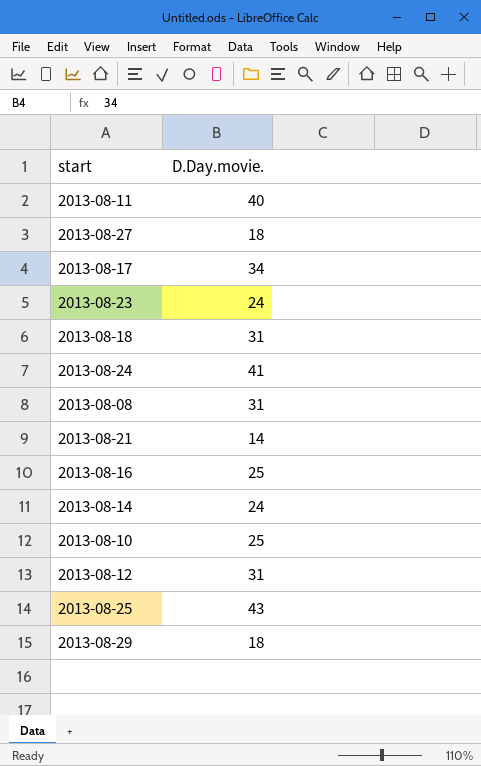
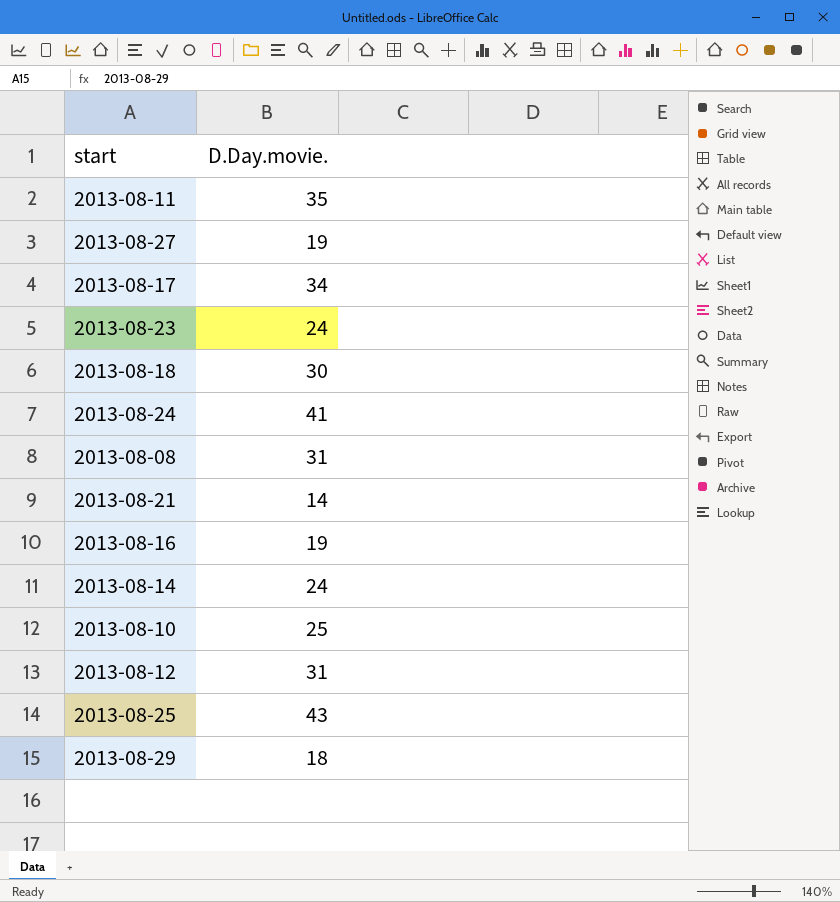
2013-08-11 | D.Day.movie.: 40 -> 35
2013-08-27 | D.Day.movie.: 18 -> 19
2013-08-18 | D.Day.movie.: 31 -> 30
2013-08-16 | D.Day.movie.: 25 -> 19

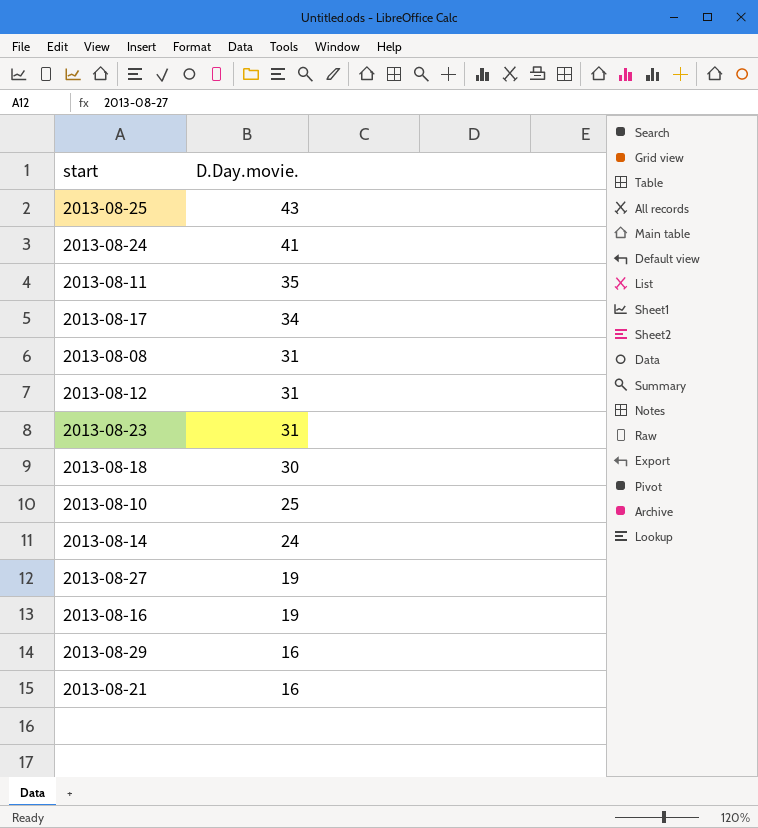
row order: none -> D.Day.movie. descending
2013-08-23 | D.Day.movie.: 24 -> 31
2013-08-29 | D.Day.movie.: 18 -> 16
2013-08-21 | D.Day.movie.: 14 -> 16

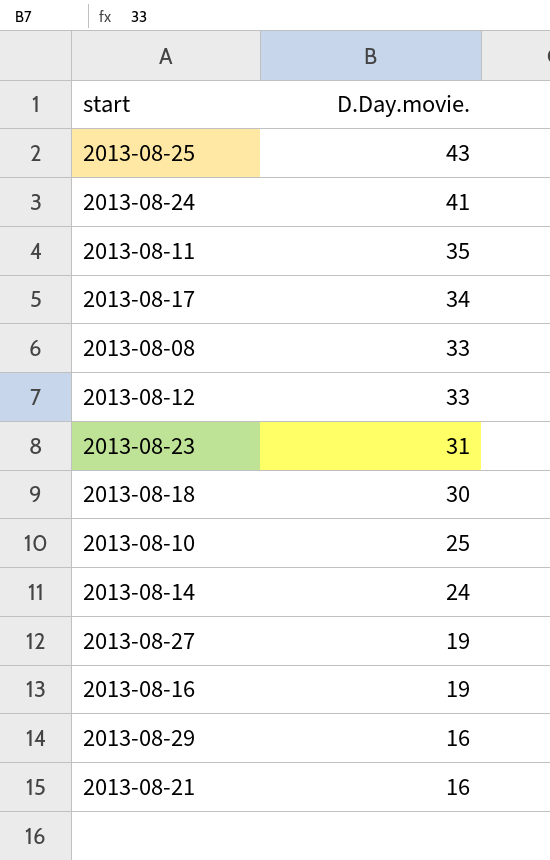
2013-08-08 | D.Day.movie.: 31 -> 33
2013-08-12 | D.Day.movie.: 31 -> 33

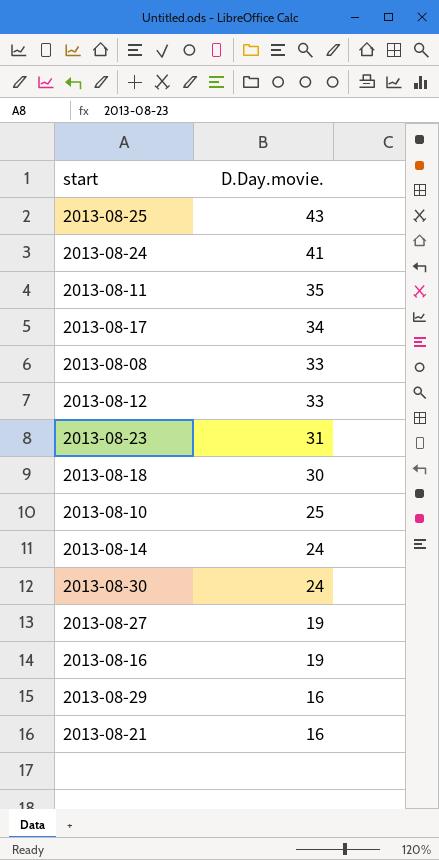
row 2013-08-30: none -> 24

